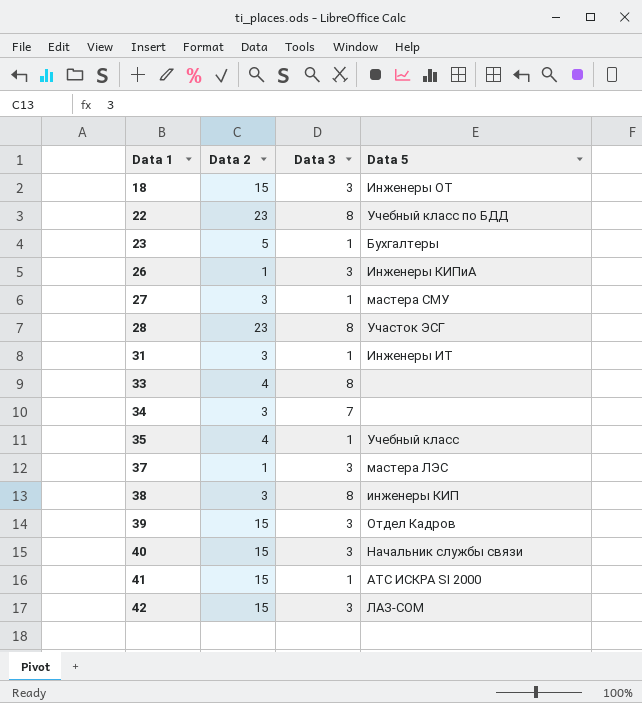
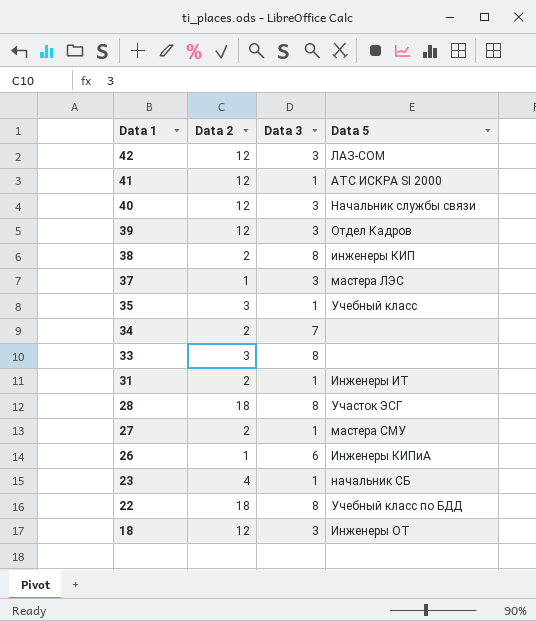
row order: Data 1 ascending -> Data 1 descending
42 | Data 2: 15 -> 12
41 | Data 2: 15 -> 12
40 | Data 2: 15 -> 12
39 | Data 2: 15 -> 12
38 | Data 2: 3 -> 2
35 | Data 2: 4 -> 3
34 | Data 2: 3 -> 2
33 | Data 2: 4 -> 3
31 | Data 2: 3 -> 2
28 | Data 2: 23 -> 18
27 | Data 2: 3 -> 2
26 | Data 3: 3 -> 6
23 | Data 2: 5 -> 4
23 | Data 5: Бухгалтеры -> начальник СБ
22 | Data 2: 23 -> 18
18 | Data 2: 15 -> 12

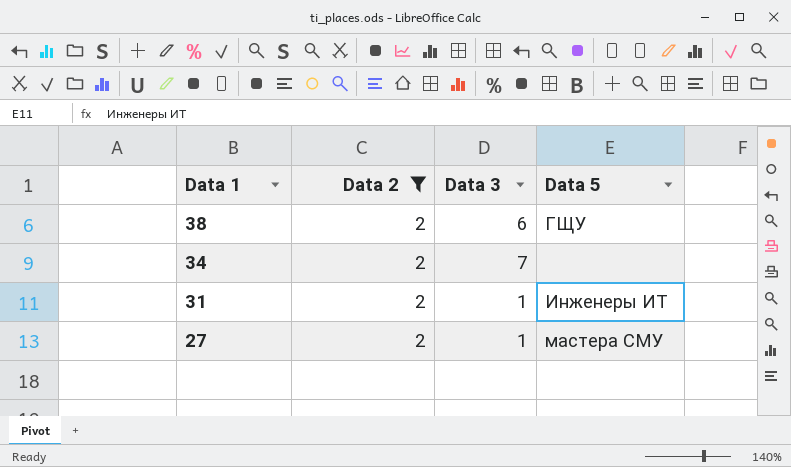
filter: none -> Data 2 = 2
38 | Data 3: 8 -> 6
38 | Data 5: инженеры КИП -> ГЩУ

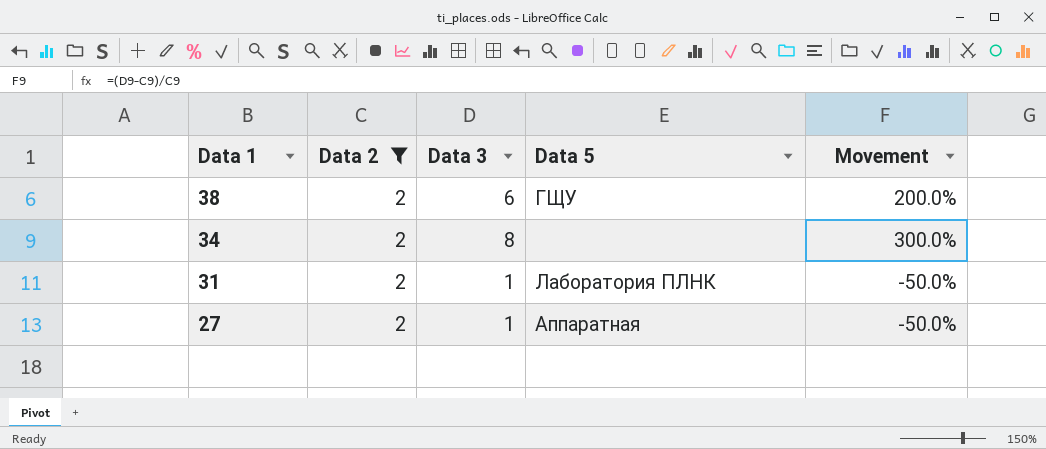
column Movement | formula: none -> ([Data 3] - [Data 2]) / [Data 2]
34 | Data 3: 7 -> 8
31 | Data 5: Инженеры ИТ -> Лаборатория ПЛНК
27 | Data 5: мастера СМУ -> Аппаратная

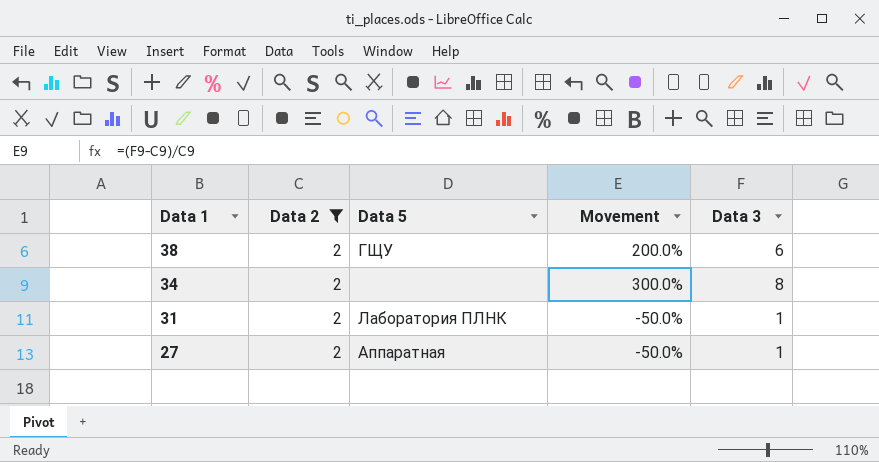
column Data 3 | position: 3 -> 5

